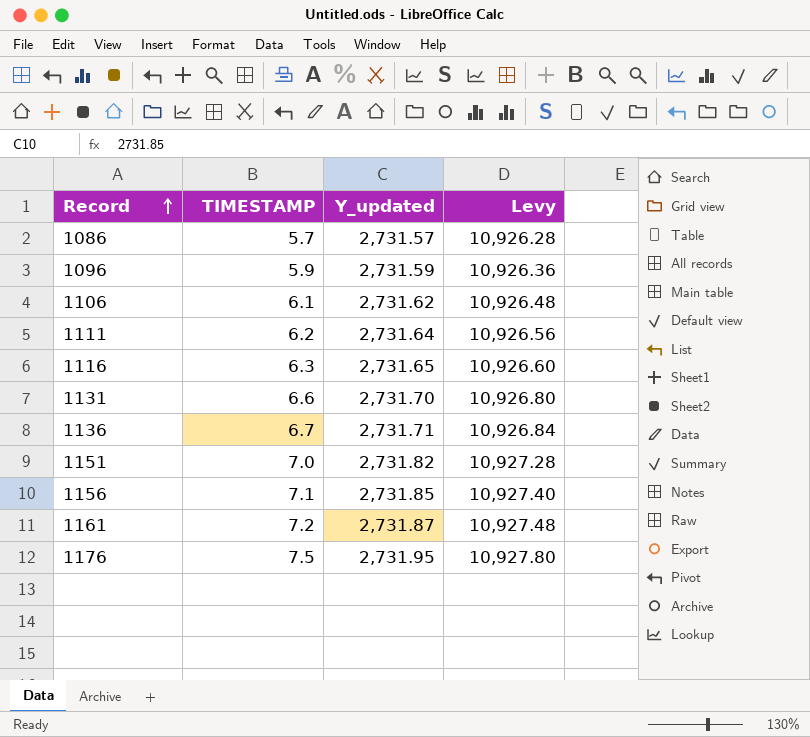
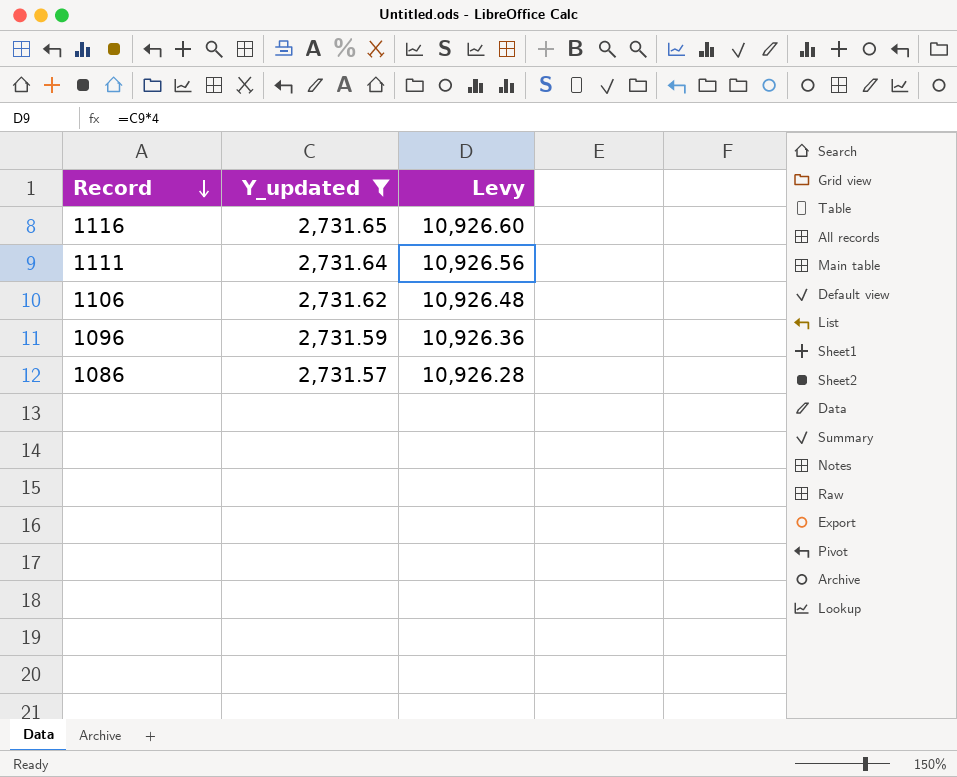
filter: none -> Y_updated <= 2,731.65
row order: Record ascending -> Record descending
column TIMESTAMP | position: 2 -> none

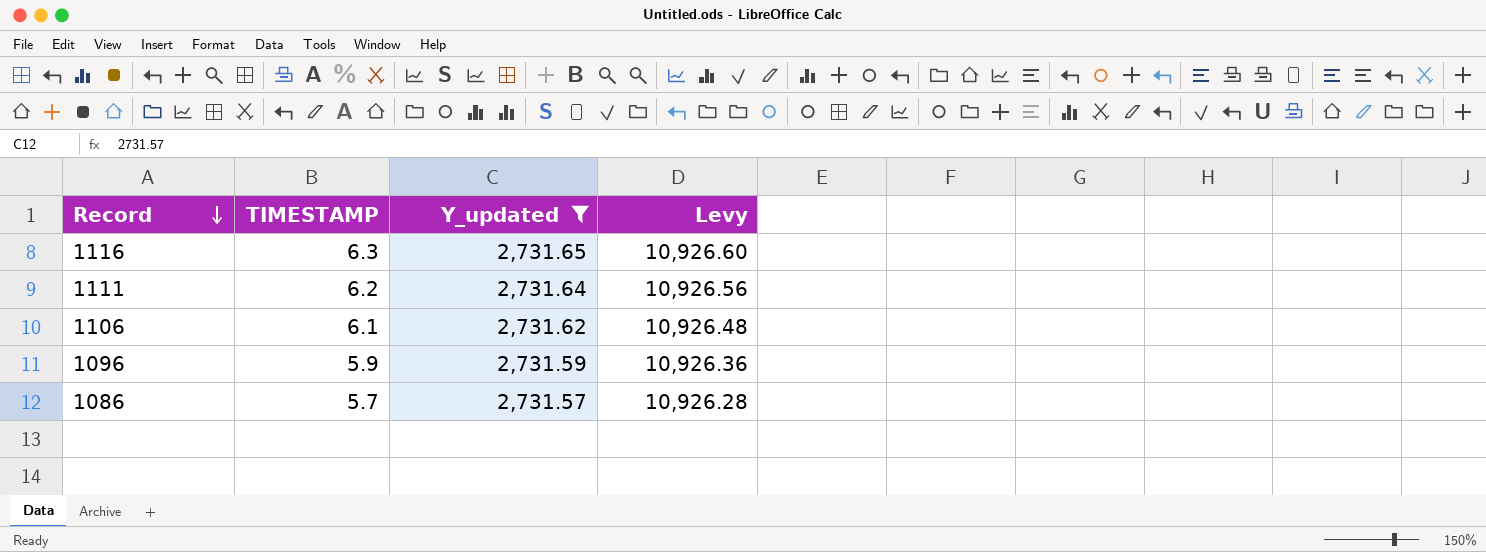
column TIMESTAMP | position: none -> 2

